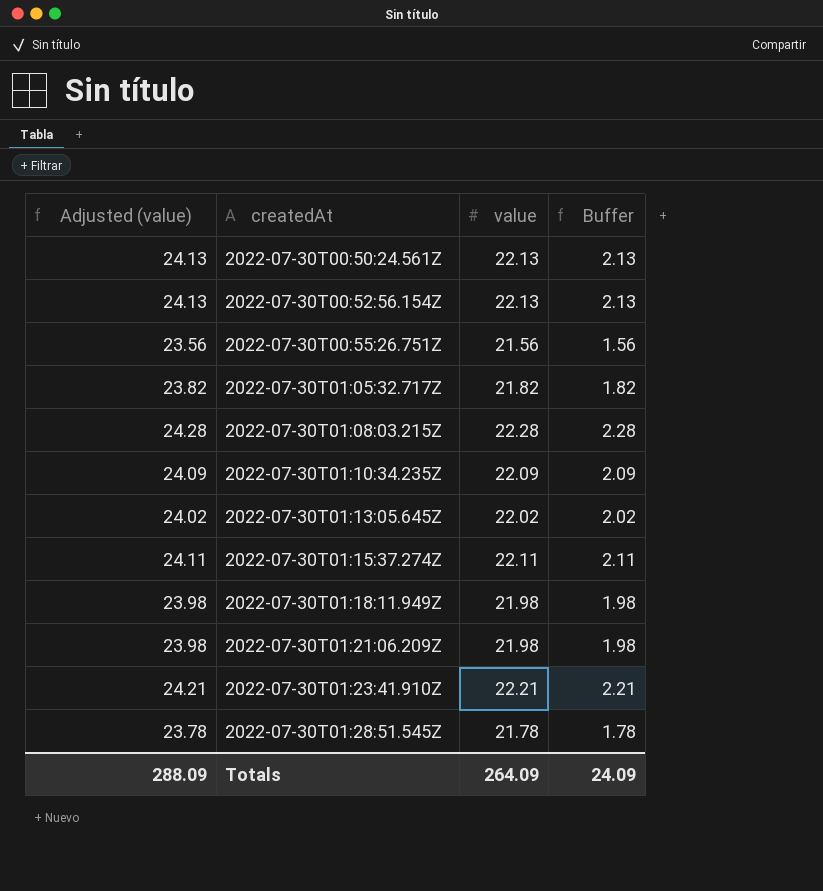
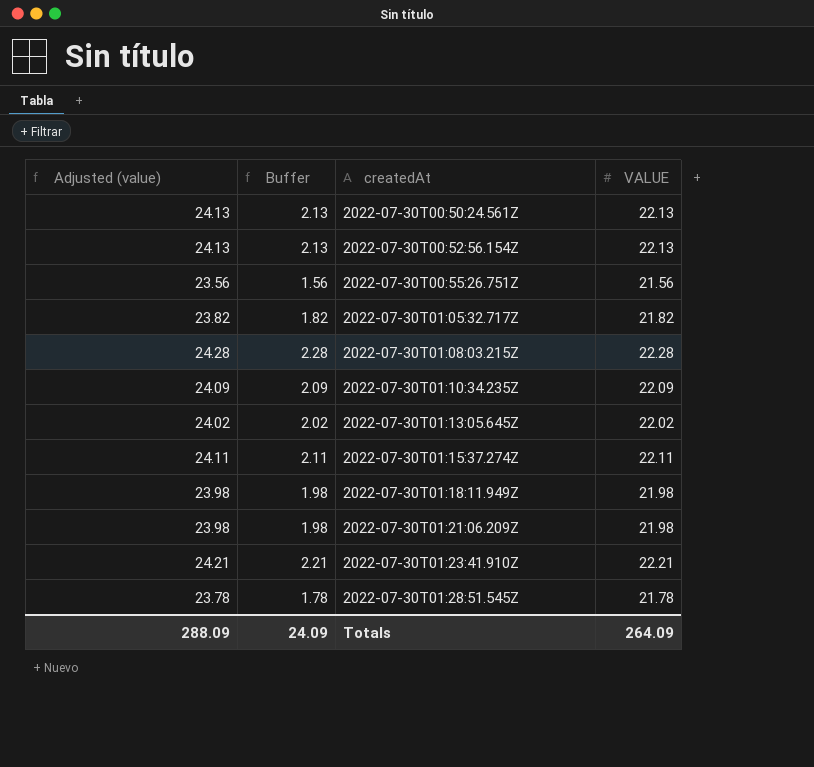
column Buffer | position: 4 -> 2
column name: value -> VALUE

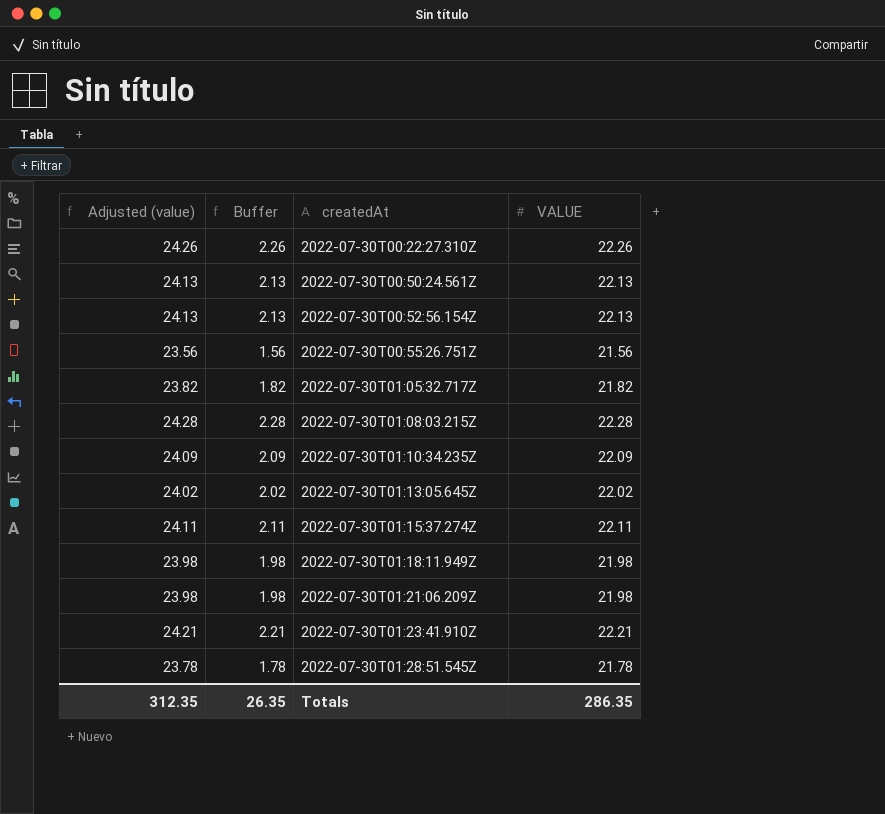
row 2022-07-30T00:22:27.310Z: none -> 24.26 | 2.26 | 22.26
Totals | Adjusted (value): 288.09 -> 312.35
Totals | Buffer: 24.09 -> 26.35
Totals | VALUE: 264.09 -> 286.35

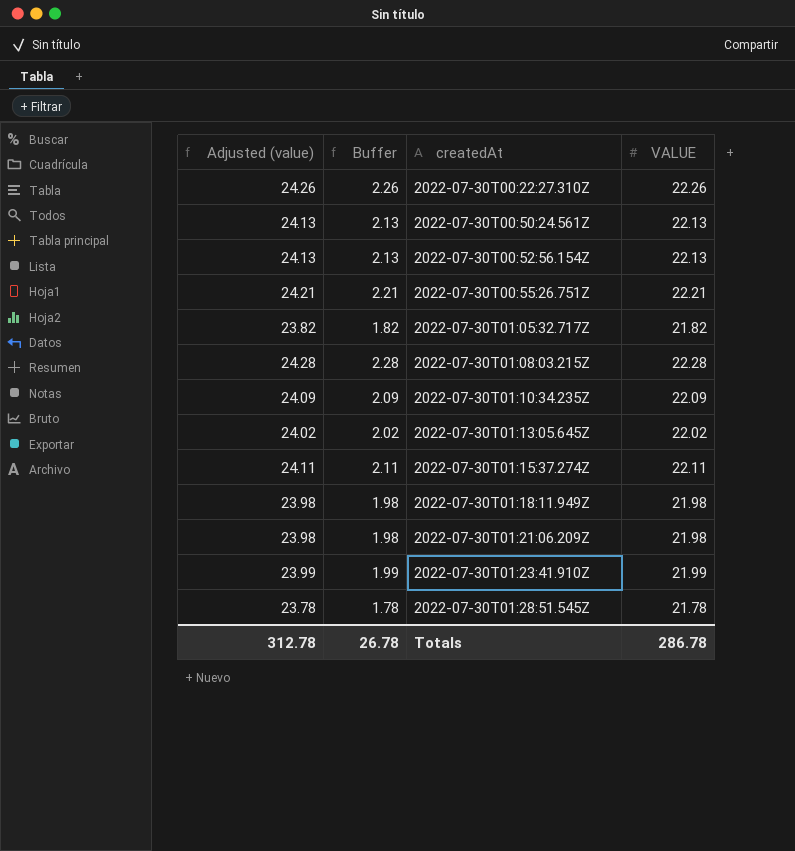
2022-07-30T00:55:26.751Z | Adjusted (value): 23.56 -> 24.21
2022-07-30T00:55:26.751Z | Buffer: 1.56 -> 2.21
2022-07-30T00:55:26.751Z | VALUE: 21.56 -> 22.21
2022-07-30T01:23:41.910Z | Adjusted (value): 24.21 -> 23.99
2022-07-30T01:23:41.910Z | Buffer: 2.21 -> 1.99
2022-07-30T01:23:41.910Z | VALUE: 22.21 -> 21.99
Totals | Adjusted (value): 312.35 -> 312.78
Totals | Buffer: 26.35 -> 26.78
Totals | VALUE: 286.35 -> 286.78

